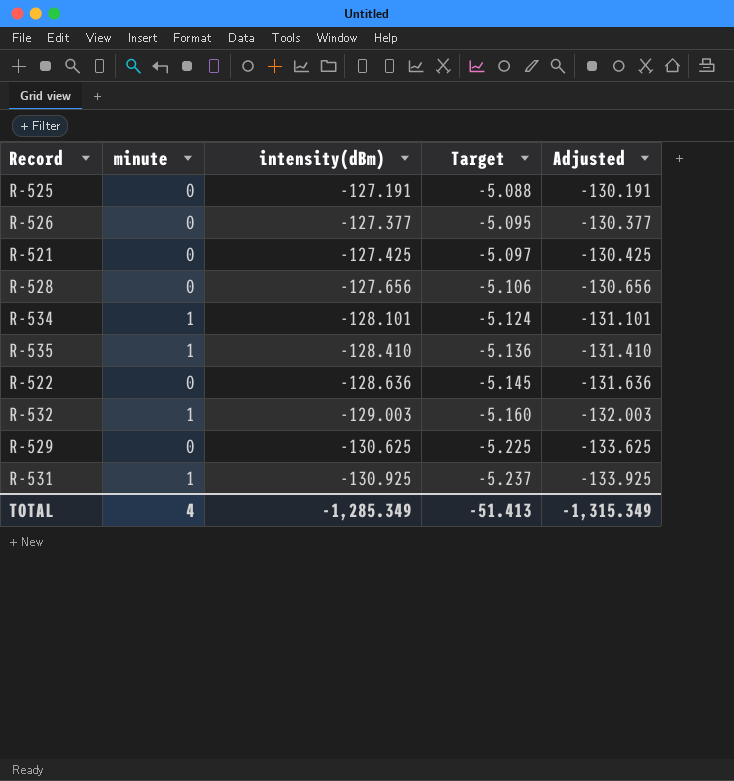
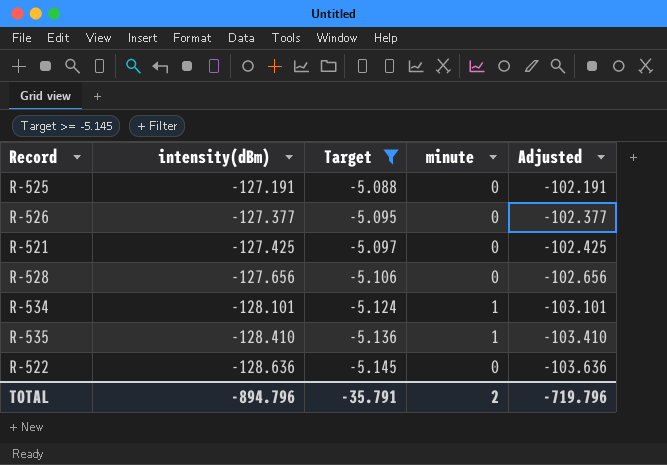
filter: none -> Target >= -5.145
column minute | position: 2 -> 4
column Adjusted | formula: [intensity(dBm)] - 3 -> [intensity(dBm)] + 25
TOTAL | intensity(dBm): -1,285.349 -> -894.796
TOTAL | Target: -51.413 -> -35.791
TOTAL | minute: 4 -> 2
TOTAL | Adjusted: -1,315.349 -> -719.796

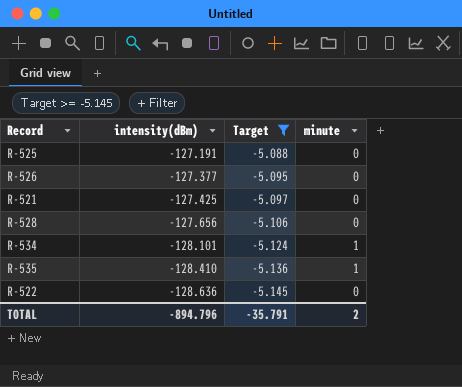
column Adjusted | formula: [intensity(dBm)] + 25 -> none

